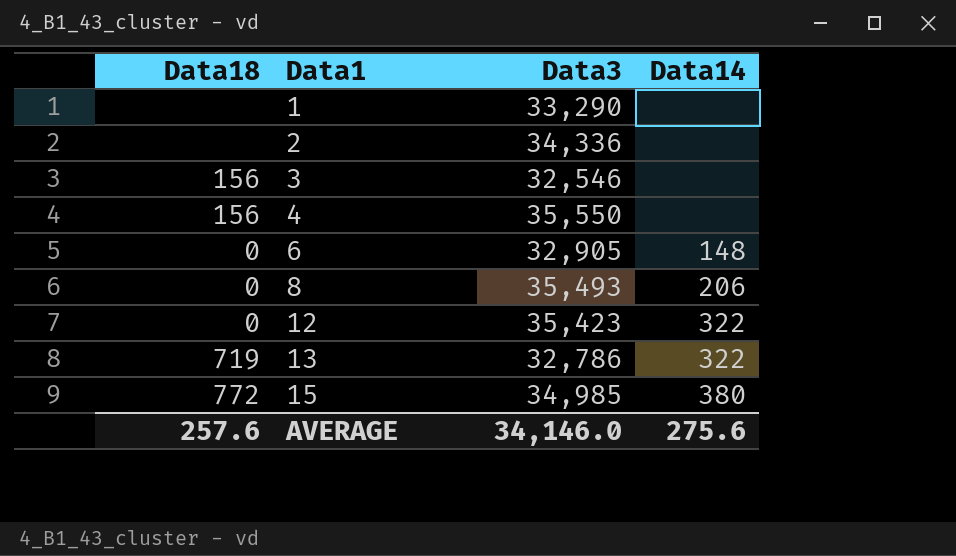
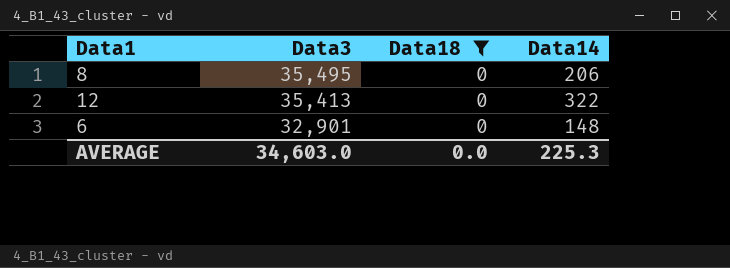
filter: none -> Data18 = 0
row order: Data1 ascending -> Data3 descending
column Data18 | position: 1 -> 3
8 | Data3: 35,493 -> 35,495
12 | Data3: 35,423 -> 35,413
6 | Data3: 32,905 -> 32,901
AVERAGE | Data3: 34,146.0 -> 34,603.0
AVERAGE | Data18: 257.6 -> 0.0
AVERAGE | Data14: 275.6 -> 225.3

